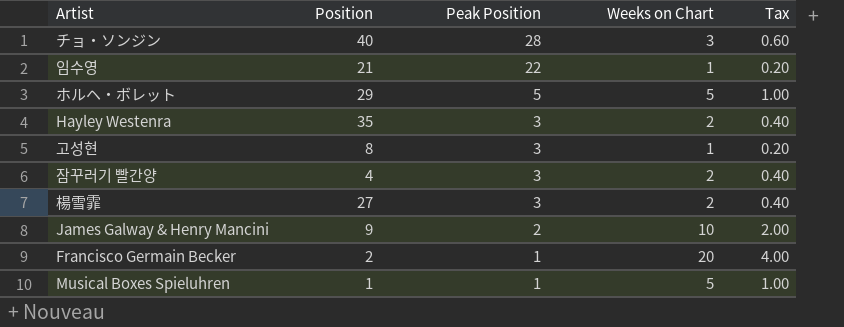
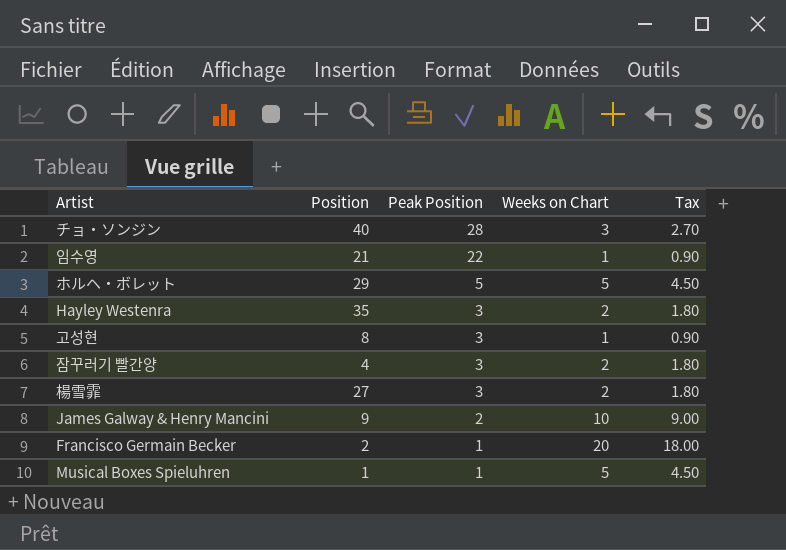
column Tax | formula: [Weeks on Chart] * 0.2 -> [Weeks on Chart] * 0.9

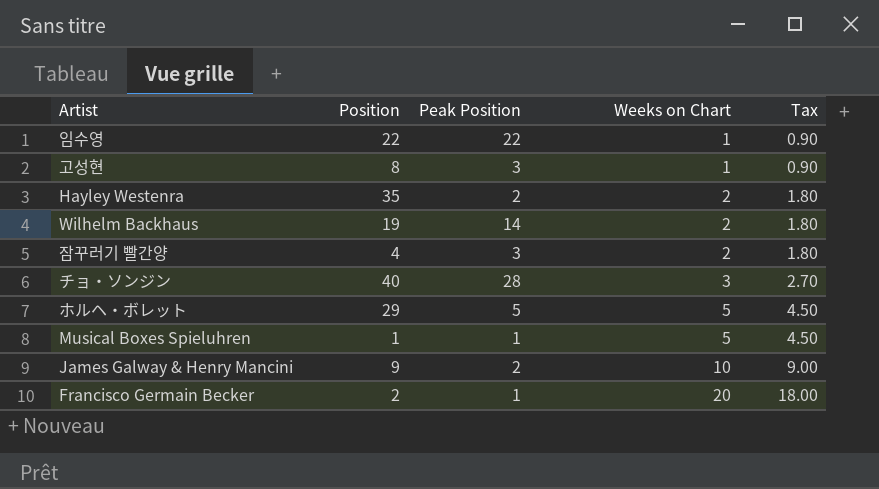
row order: Peak Position descending -> Weeks on Chart ascending
row 楊雪霏: 27 | 3 | 2 | 1.80 -> none
임수영 | Position: 21 -> 22
Hayley Westenra | Peak Position: 3 -> 2
row Wilhelm Backhaus: none -> 19 | 14 | 2 | 1.80

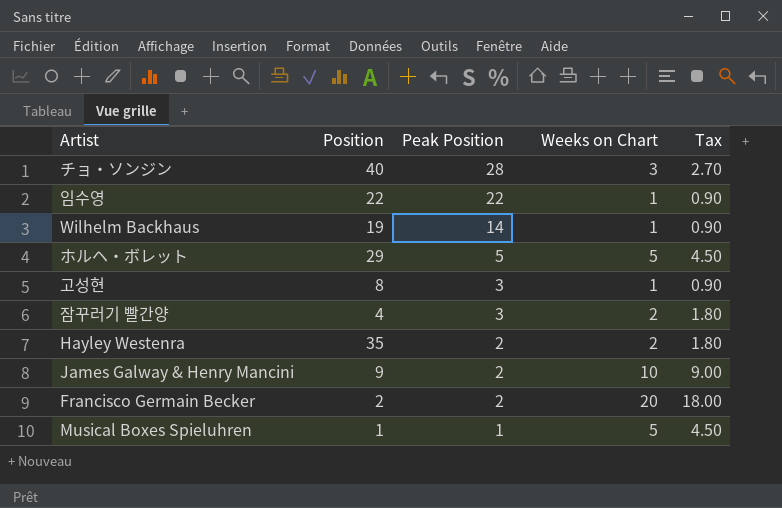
row order: Weeks on Chart ascending -> Peak Position descending
Wilhelm Backhaus | Weeks on Chart: 2 -> 1
Wilhelm Backhaus | Tax: 1.80 -> 0.90
Francisco Germain Becker | Peak Position: 1 -> 2

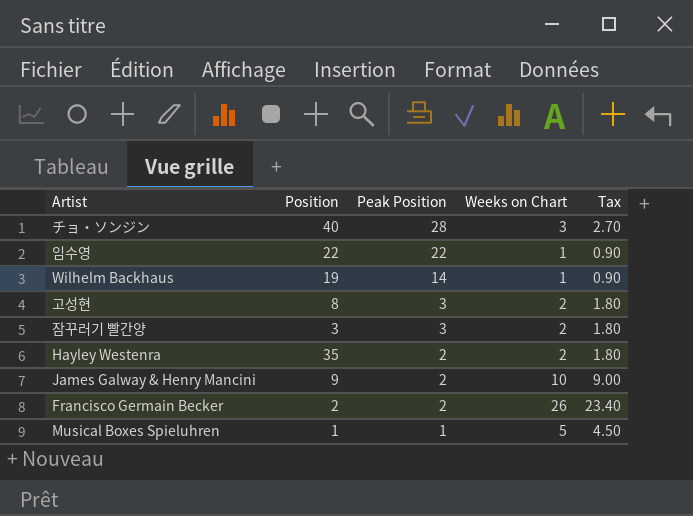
row ホルヘ・ボレット: 29 | 5 | 5 | 4.50 -> none
고성현 | Weeks on Chart: 1 -> 2
고성현 | Tax: 0.90 -> 1.80
잠꾸러기 빨간양 | Position: 4 -> 3
Francisco Germain Becker | Weeks on Chart: 20 -> 26
Francisco Germain Becker | Tax: 18.00 -> 23.40

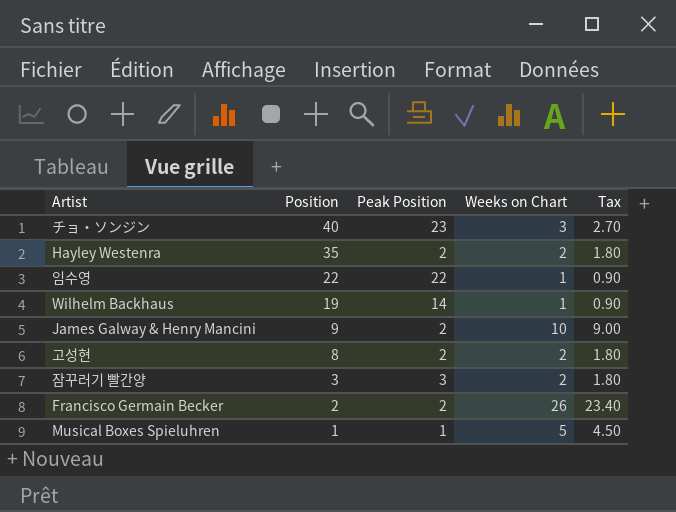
row order: Peak Position descending -> Position descending
チョ・ソンジン | Peak Position: 28 -> 23
고성현 | Peak Position: 3 -> 2

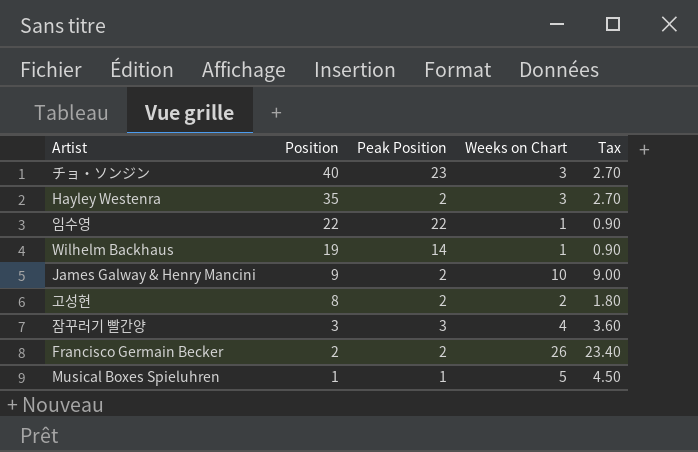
Hayley Westenra | Weeks on Chart: 2 -> 3
Hayley Westenra | Tax: 1.80 -> 2.70
잠꾸러기 빨간양 | Weeks on Chart: 2 -> 4
잠꾸러기 빨간양 | Tax: 1.80 -> 3.60

